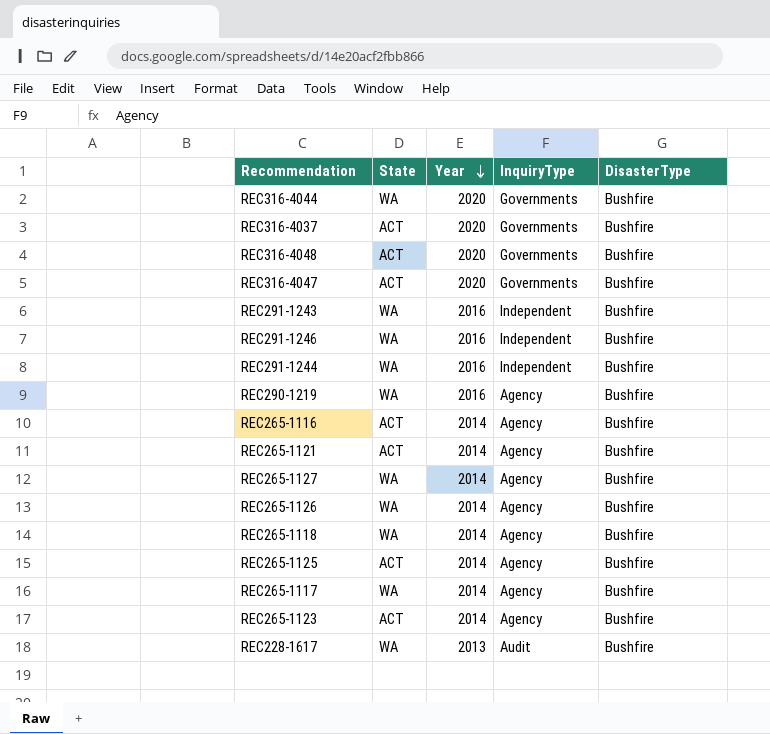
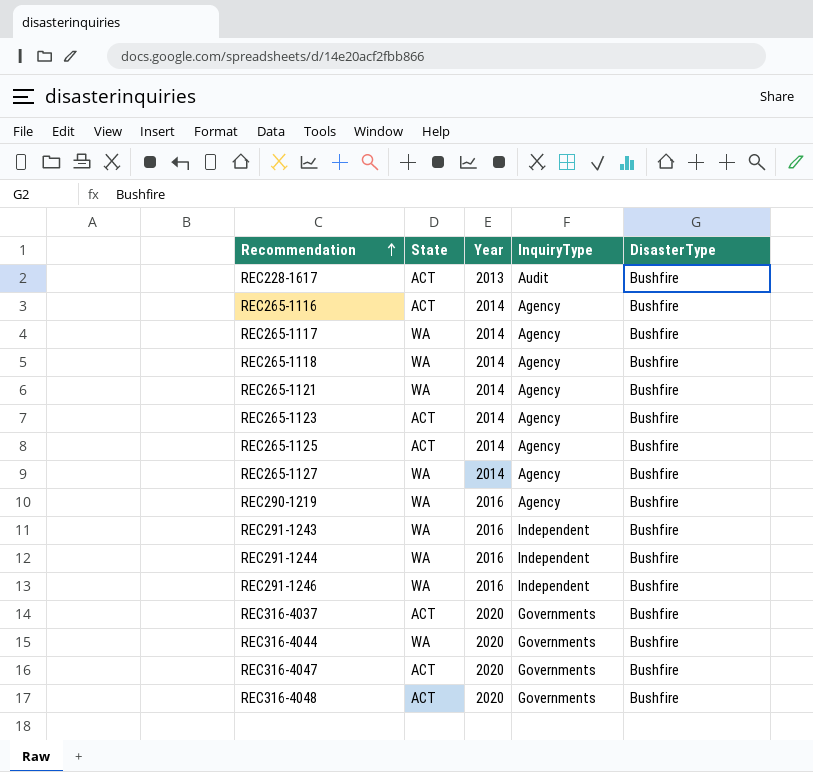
row order: Year descending -> Recommendation ascending
row REC265-1126: WA | 2014 | Agency | Bushfire -> none
REC228-1617 | State: WA -> ACT
REC265-1121 | State: ACT -> WA

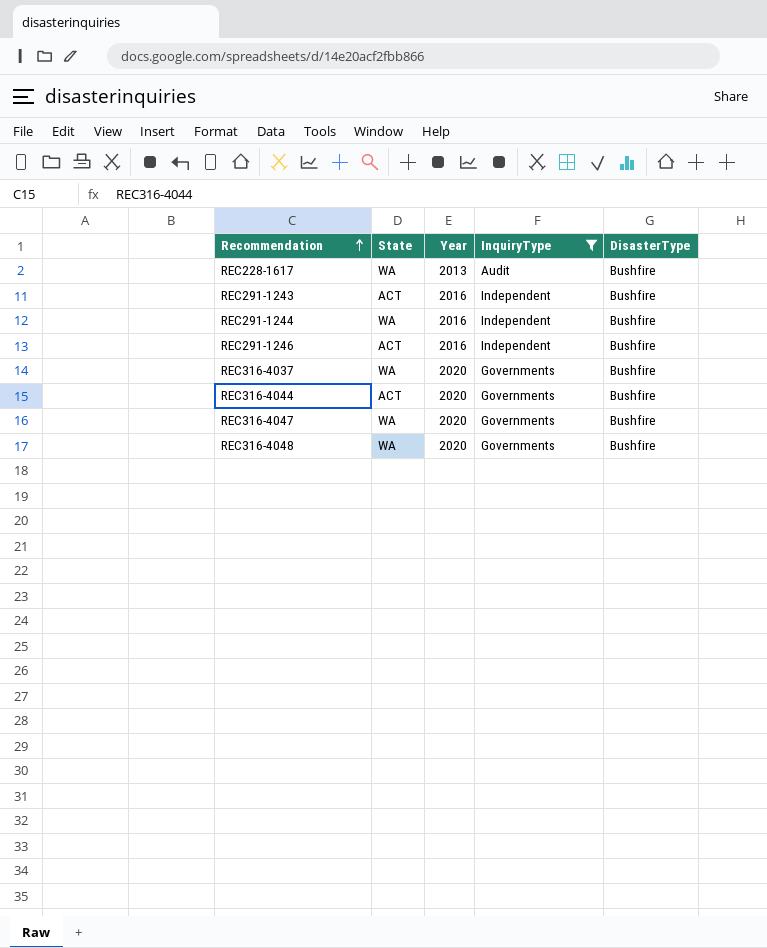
filter: none -> InquiryType != Agency
REC228-1617 | State: ACT -> WA
REC291-1243 | State: WA -> ACT
REC291-1246 | State: WA -> ACT
REC316-4037 | State: ACT -> WA
REC316-4044 | State: WA -> ACT
REC316-4047 | State: ACT -> WA
REC316-4048 | State: ACT -> WA

